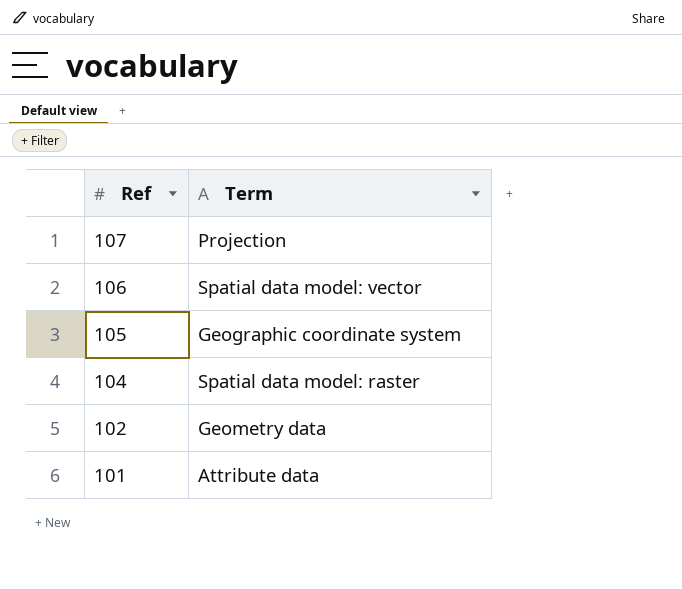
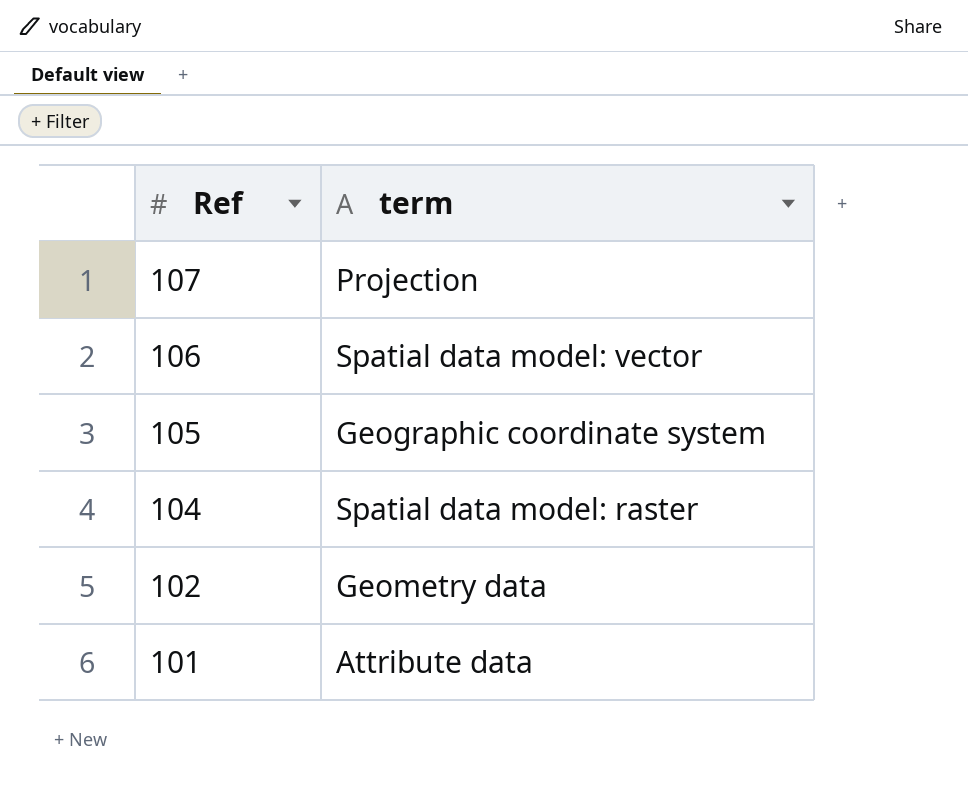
column name: Term -> term

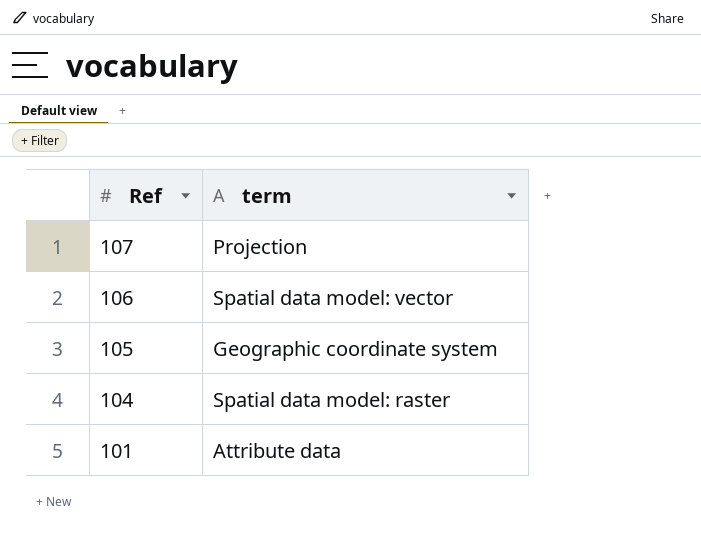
row 102: Geometry data -> none

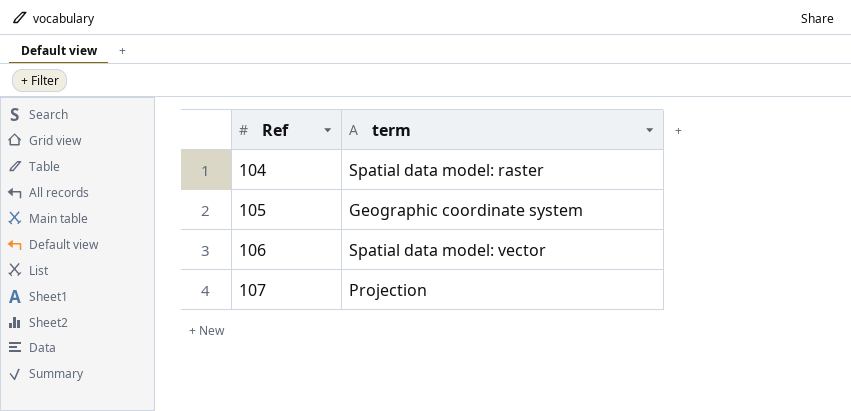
row order: Ref descending -> Ref ascending
row 101: Attribute data -> none

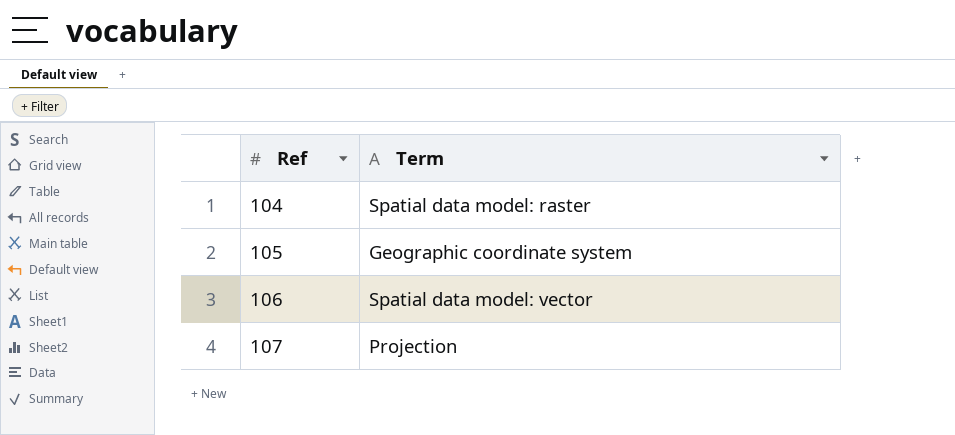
column name: term -> Term

